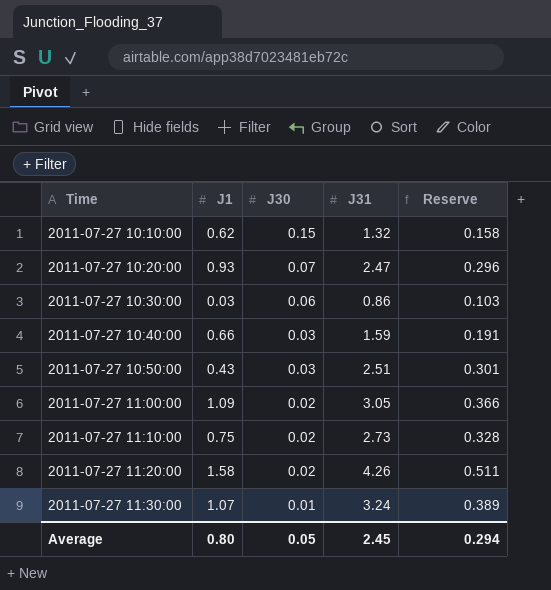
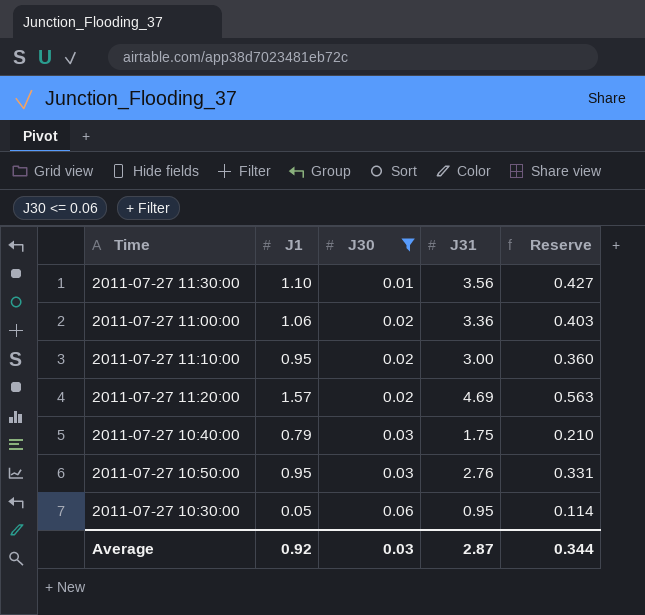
filter: none -> J30 <= 0.06
row order: Time ascending -> J30 ascending
2011-07-27 11:30:00 | J1: 1.07 -> 1.10
2011-07-27 11:30:00 | J31: 3.24 -> 3.56
2011-07-27 11:30:00 | Reserve: 0.389 -> 0.427
2011-07-27 11:00:00 | J1: 1.09 -> 1.06
2011-07-27 11:00:00 | J31: 3.05 -> 3.36
2011-07-27 11:00:00 | Reserve: 0.366 -> 0.403
2011-07-27 11:10:00 | J1: 0.75 -> 0.95
2011-07-27 11:10:00 | J31: 2.73 -> 3.00
2011-07-27 11:10:00 | Reserve: 0.328 -> 0.360
2011-07-27 11:20:00 | J1: 1.58 -> 1.57
2011-07-27 11:20:00 | J31: 4.26 -> 4.69
2011-07-27 11:20:00 | Reserve: 0.511 -> 0.563
2011-07-27 10:40:00 | J1: 0.66 -> 0.79
2011-07-27 10:40:00 | J31: 1.59 -> 1.75
2011-07-27 10:40:00 | Reserve: 0.191 -> 0.210
2011-07-27 10:50:00 | J1: 0.43 -> 0.95
2011-07-27 10:50:00 | J31: 2.51 -> 2.76
2011-07-27 10:50:00 | Reserve: 0.301 -> 0.331
2011-07-27 10:30:00 | J1: 0.03 -> 0.05
2011-07-27 10:30:00 | J31: 0.86 -> 0.95
2011-07-27 10:30:00 | Reserve: 0.103 -> 0.114
Average | J1: 0.80 -> 0.92
Average | J30: 0.05 -> 0.03
Average | J31: 2.45 -> 2.87
Average | Reserve: 0.294 -> 0.344

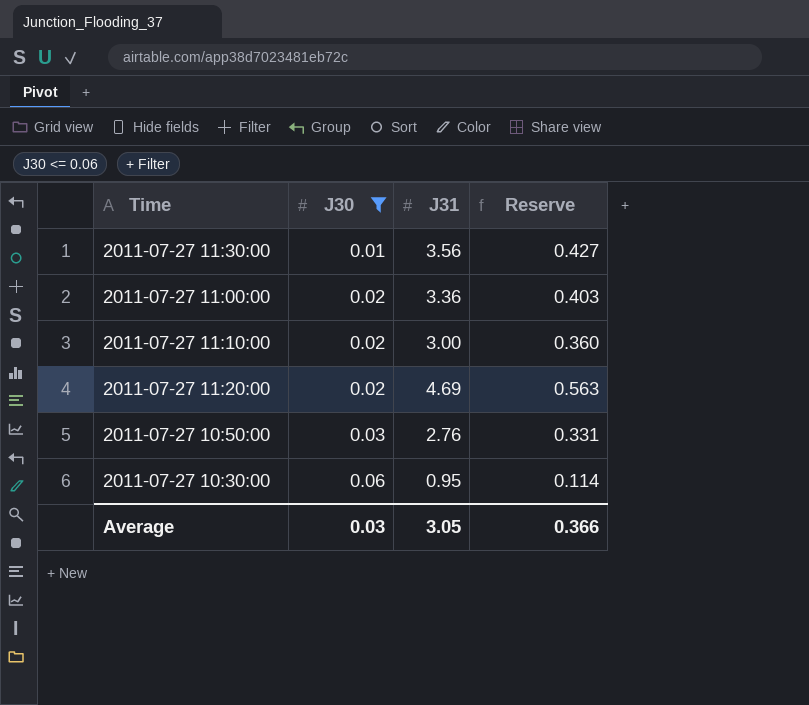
column J1 | position: 2 -> none
row 2011-07-27 10:40:00: 0.79 | 0.03 | 1.75 | 0.210 -> none
Average | J31: 2.87 -> 3.05
Average | Reserve: 0.344 -> 0.366

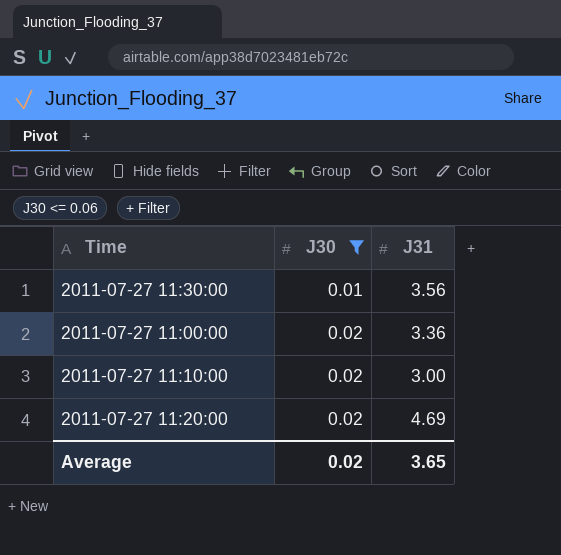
column Reserve | formula: [J31] * 0.12 -> none
row 2011-07-27 10:50:00: 0.03 | 2.76 | 0.331 -> none
row 2011-07-27 10:30:00: 0.06 | 0.95 | 0.114 -> none
Average | J30: 0.03 -> 0.02
Average | J31: 3.05 -> 3.65

